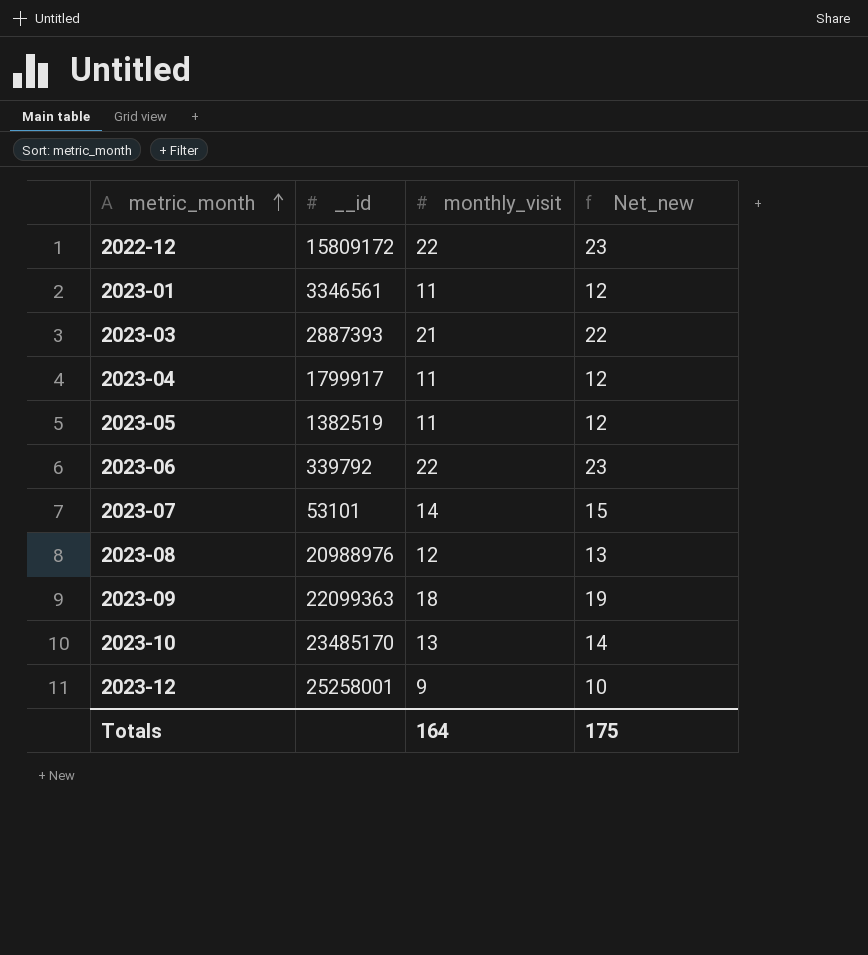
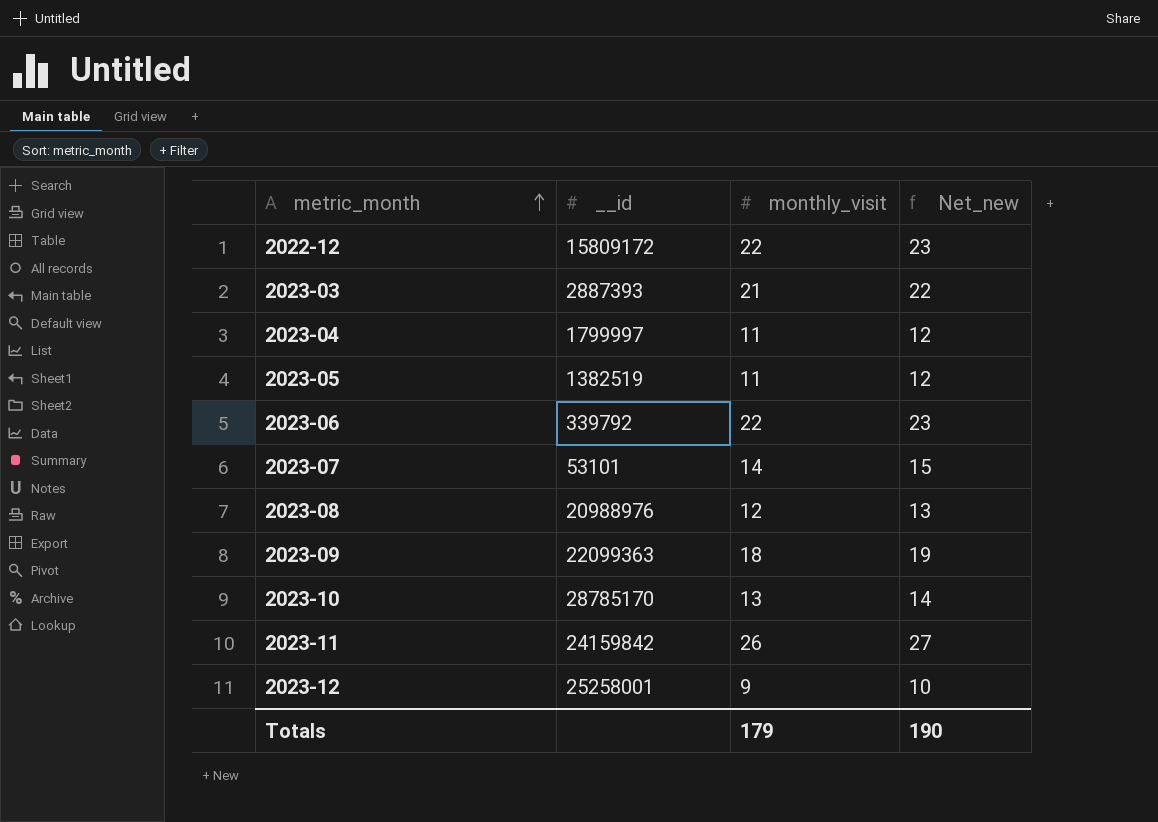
row 2023-01: 3346561 | 11 | 12 -> none
2023-04 | __id: 1799917 -> 1799997
2023-10 | __id: 23485170 -> 28785170
row 2023-11: none -> 24159842 | 26 | 27
Totals | monthly_visit: 164 -> 179
Totals | Net_new: 175 -> 190

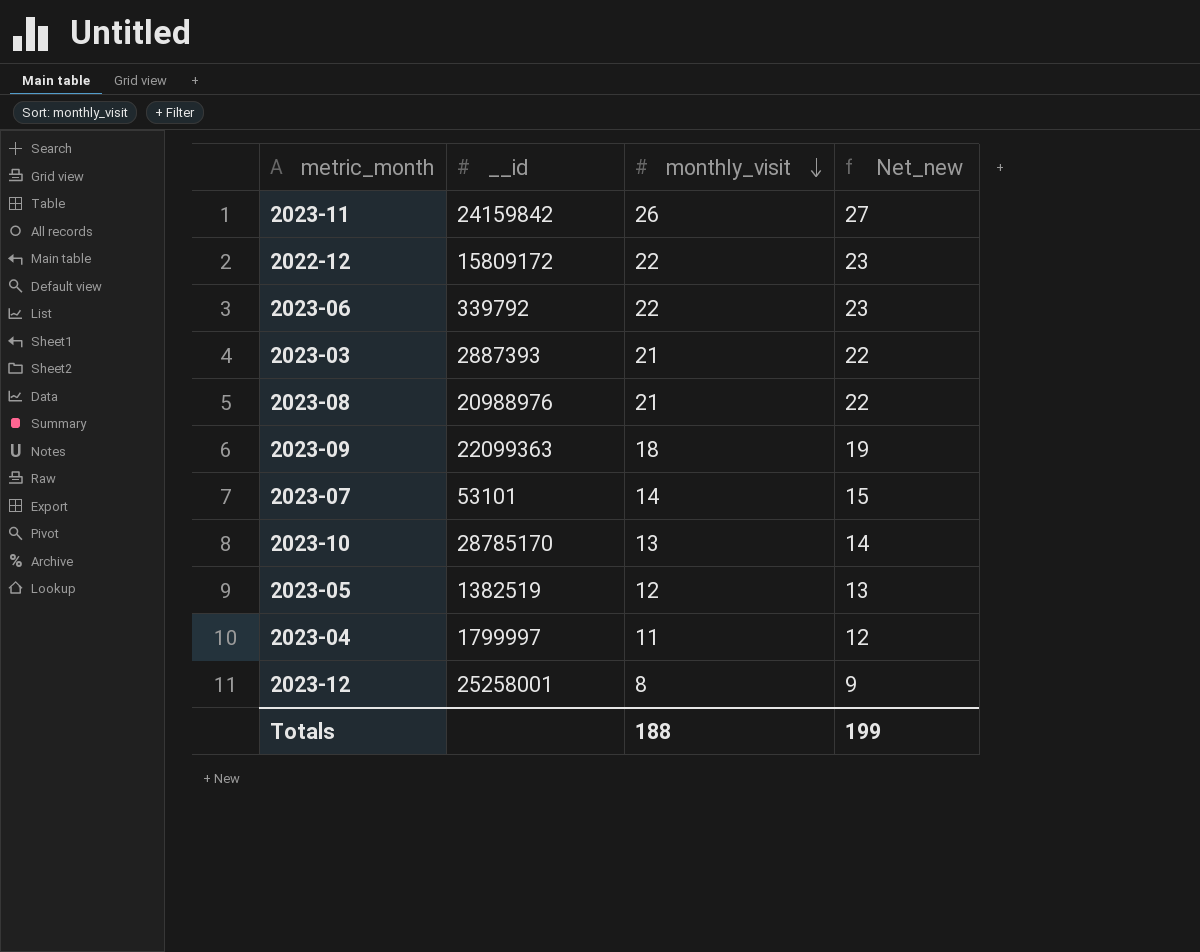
row order: metric_month ascending -> monthly_visit descending
2023-08 | monthly_visit: 12 -> 21
2023-08 | Net_new: 13 -> 22
2023-05 | monthly_visit: 11 -> 12
2023-05 | Net_new: 12 -> 13
2023-12 | monthly_visit: 9 -> 8
2023-12 | Net_new: 10 -> 9
Totals | monthly_visit: 179 -> 188
Totals | Net_new: 190 -> 199

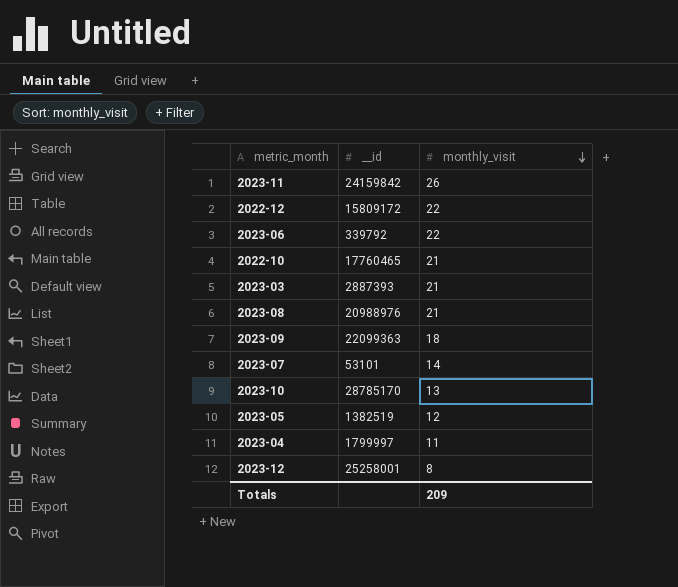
column Net_new | formula: [monthly_visit] + 1 -> none
row 2022-10: none -> 17760465 | 21
Totals | monthly_visit: 188 -> 209

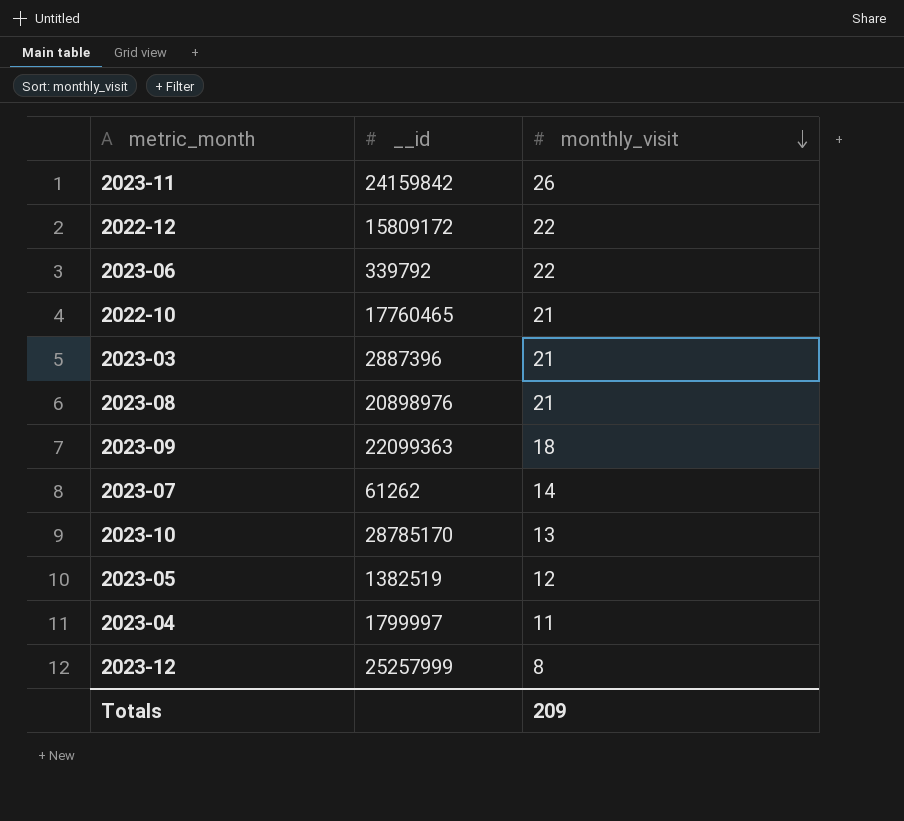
2023-03 | __id: 2887393 -> 2887396
2023-08 | __id: 20988976 -> 20898976
2023-07 | __id: 53101 -> 61262
2023-12 | __id: 25258001 -> 25257999

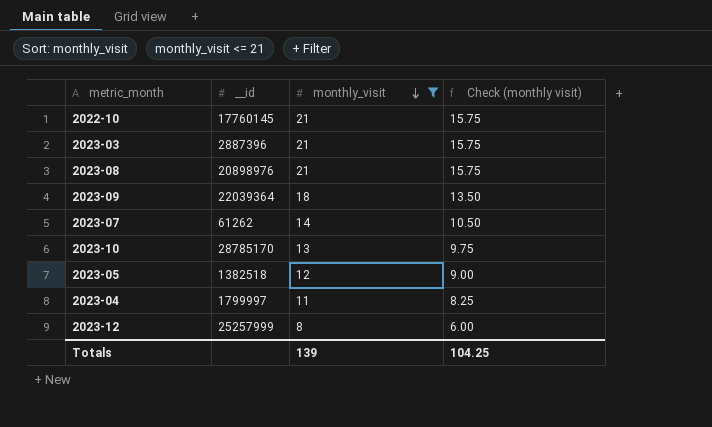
filter: none -> monthly_visit <= 21
column Check (monthly visit) | formula: none -> [monthly_visit] * 0.75
2022-10 | __id: 17760465 -> 17760145
2023-09 | __id: 22099363 -> 22039364
2023-05 | __id: 1382519 -> 1382518
Totals | monthly_visit: 209 -> 139

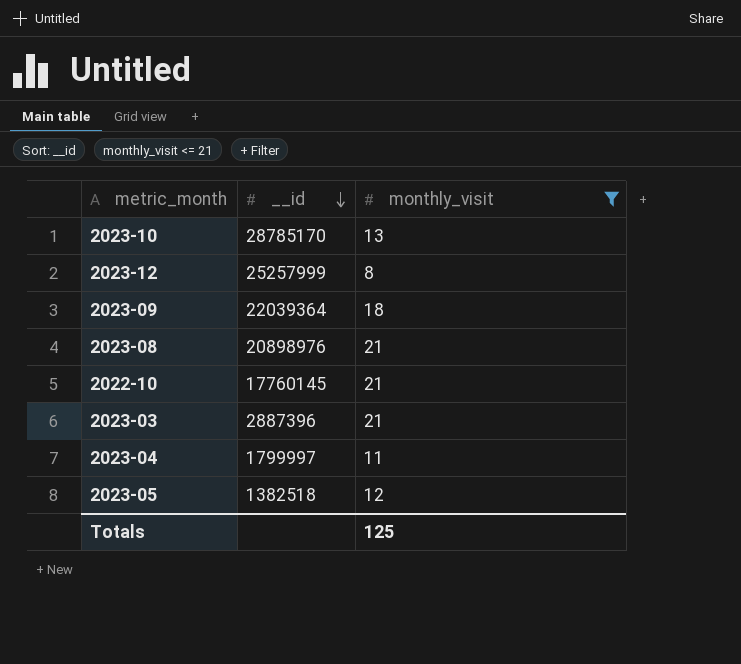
row order: monthly_visit descending -> __id descending
column Check (monthly visit) | formula: [monthly_visit] * 0.75 -> none
row 2023-07: 61262 | 14 | 10.50 -> none
Totals | monthly_visit: 139 -> 125

